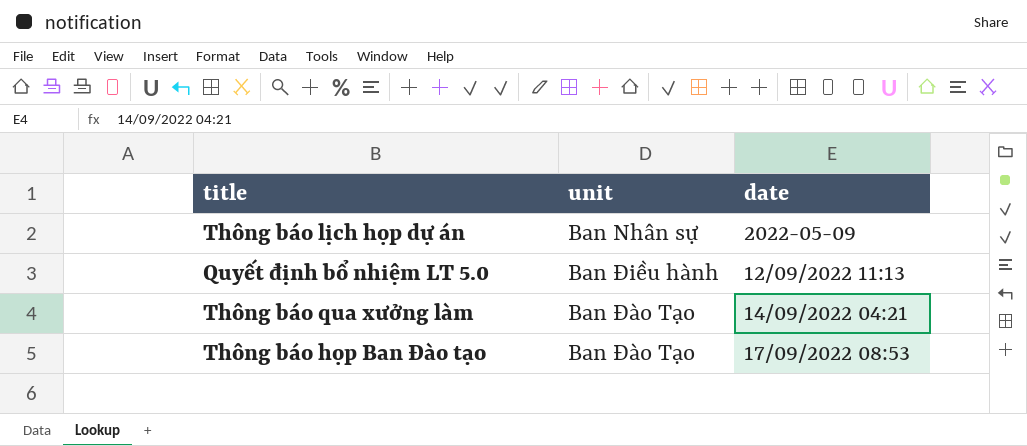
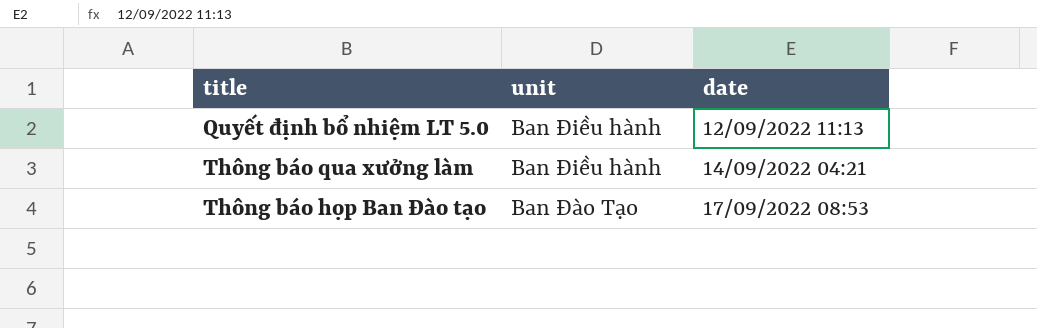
row Thông báo lịch họp dự án: Ban Nhân sự | 2022-05-09 -> none
Thông báo qua xưởng làm | unit: Ban Đào Tạo -> Ban Điều hành

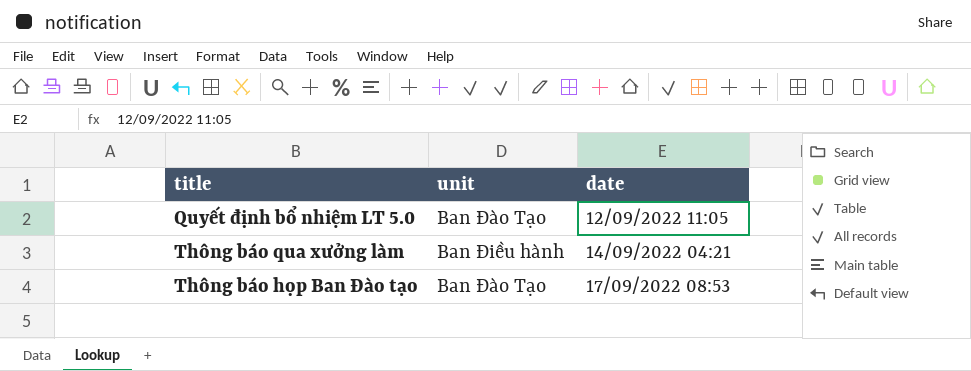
Quyết định bổ nhiệm LT 5.0 | unit: Ban Điều hành -> Ban Đào Tạo
Quyết định bổ nhiệm LT 5.0 | date: 12/09/2022 11:13 -> 12/09/2022 11:05

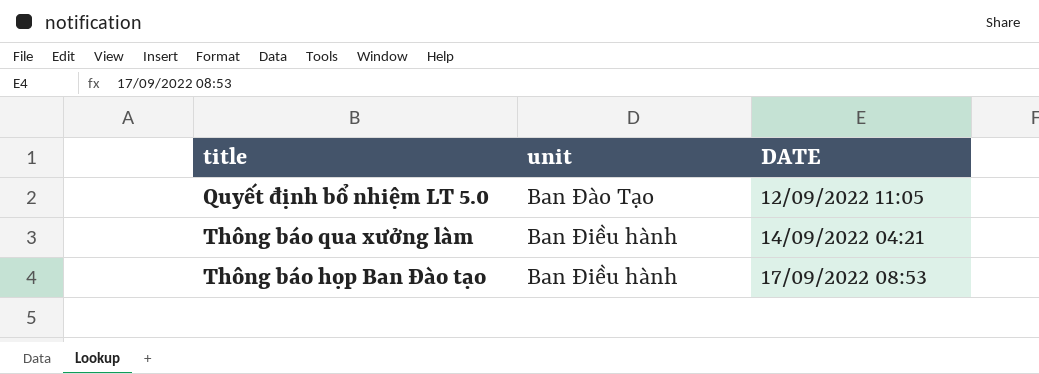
column name: date -> DATE
Thông báo họp Ban Đào tạo | unit: Ban Đào Tạo -> Ban Điều hành

